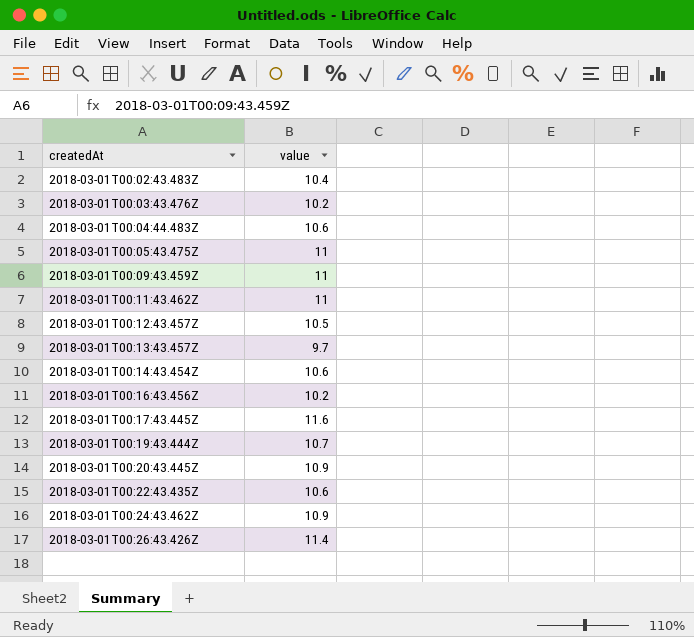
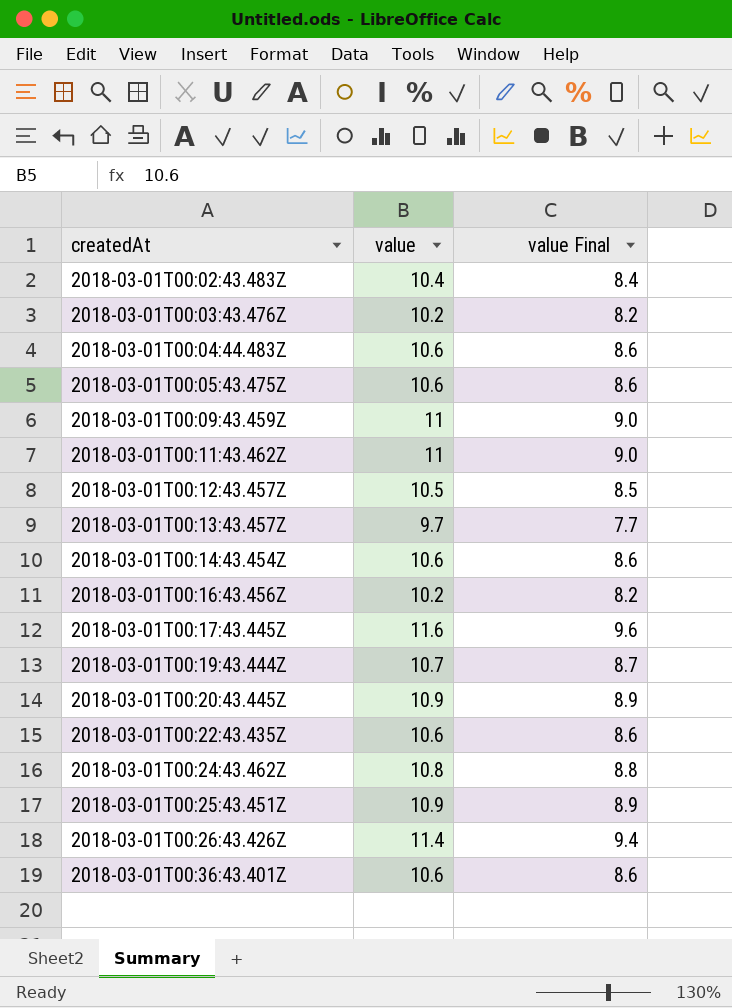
column value Final | formula: none -> [value] - 2
2018-03-01T00:05:43.475Z | value: 11 -> 10.6
2018-03-01T00:24:43.462Z | value: 10.9 -> 10.8
row 2018-03-01T00:25:43.451Z: none -> 10.9 | 8.9
row 2018-03-01T00:36:43.401Z: none -> 10.6 | 8.6

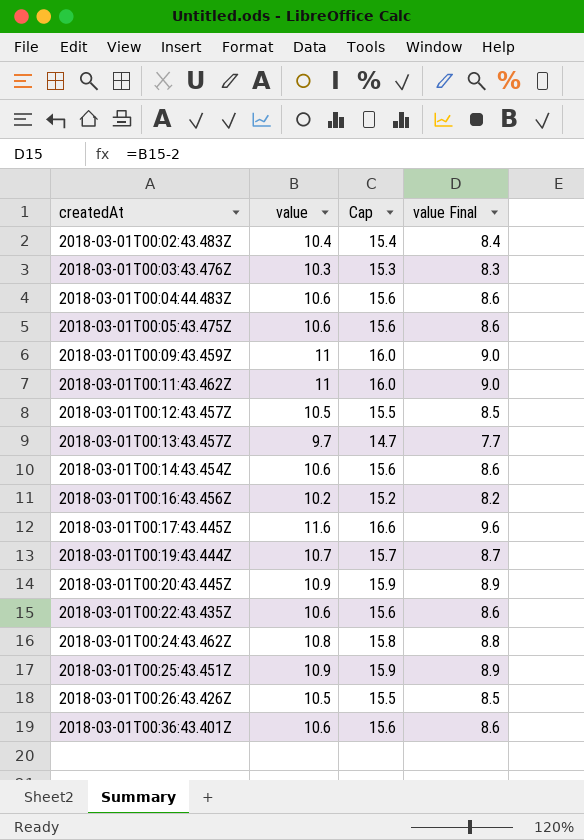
column Cap | formula: none -> [value] + 5
2018-03-01T00:03:43.476Z | value: 10.2 -> 10.3
2018-03-01T00:03:43.476Z | value Final: 8.2 -> 8.3
2018-03-01T00:26:43.426Z | value: 11.4 -> 10.5
2018-03-01T00:26:43.426Z | value Final: 9.4 -> 8.5

